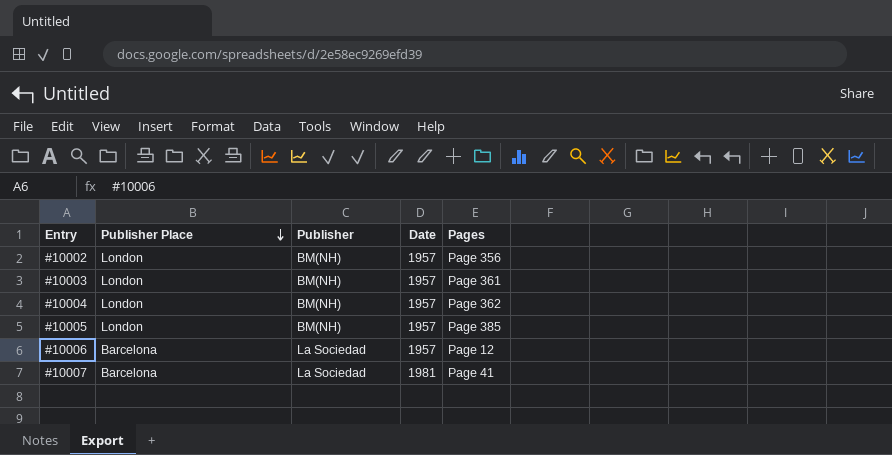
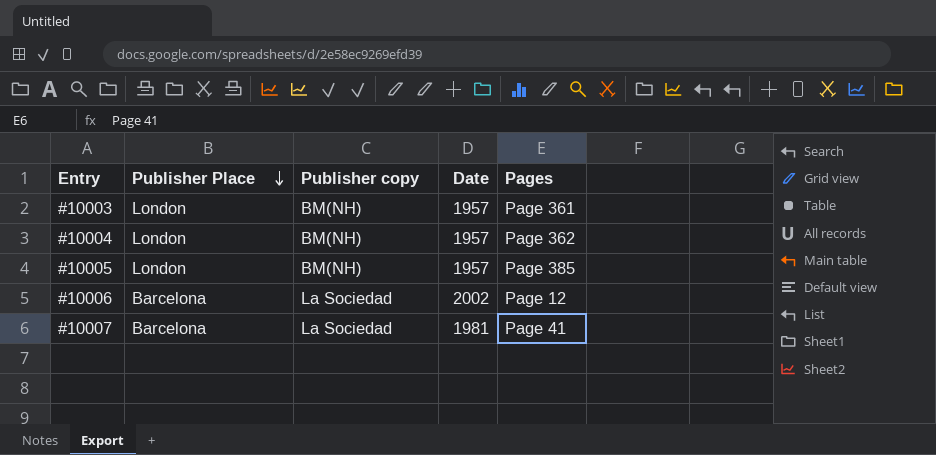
column name: Publisher -> Publisher copy
row #10002: London | BM(NH) | 1957 | Page 356 -> none
#10006 | Date: 1957 -> 2002

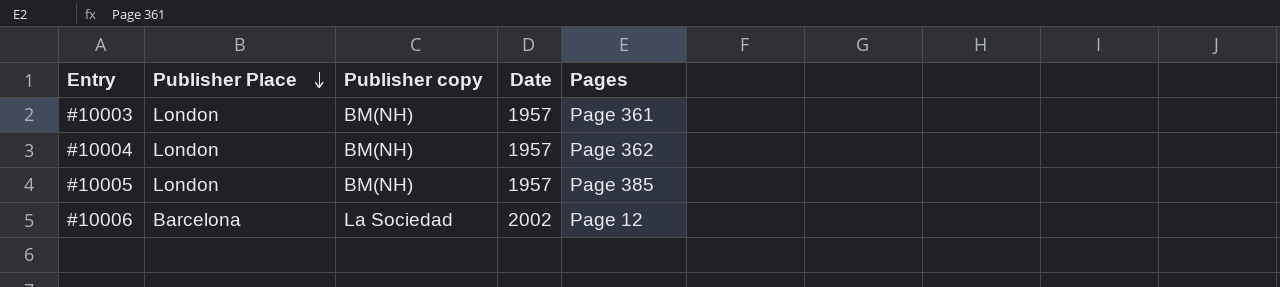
row #10007: Barcelona | La Sociedad | 1981 | Page 41 -> none

